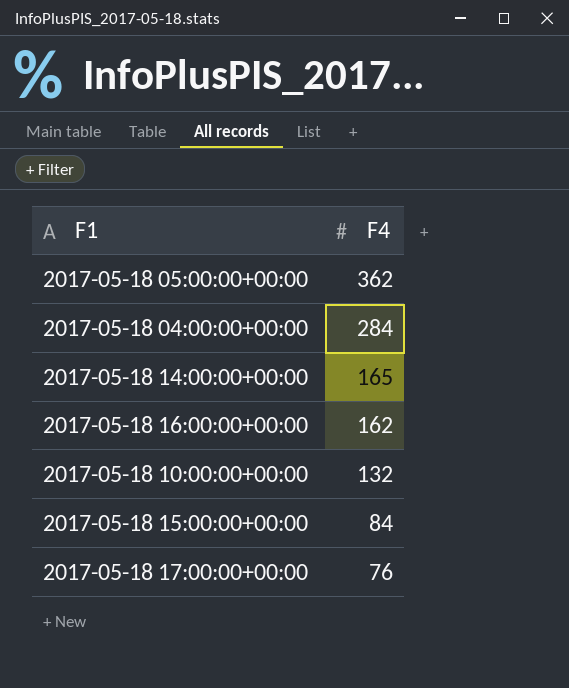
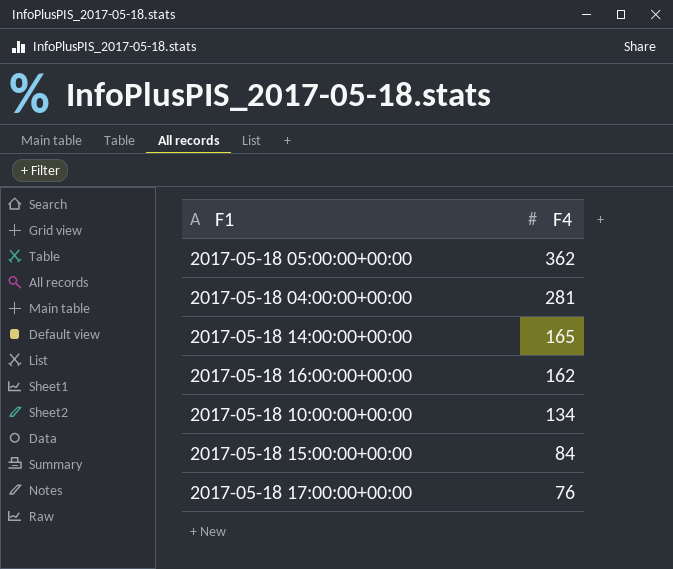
2017-05-18 04:00:00+00:00 | F4: 284 -> 281
2017-05-18 10:00:00+00:00 | F4: 132 -> 134

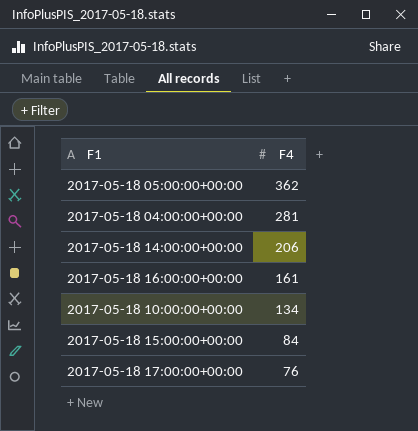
2017-05-18 14:00:00+00:00 | F4: 165 -> 206
2017-05-18 16:00:00+00:00 | F4: 162 -> 161

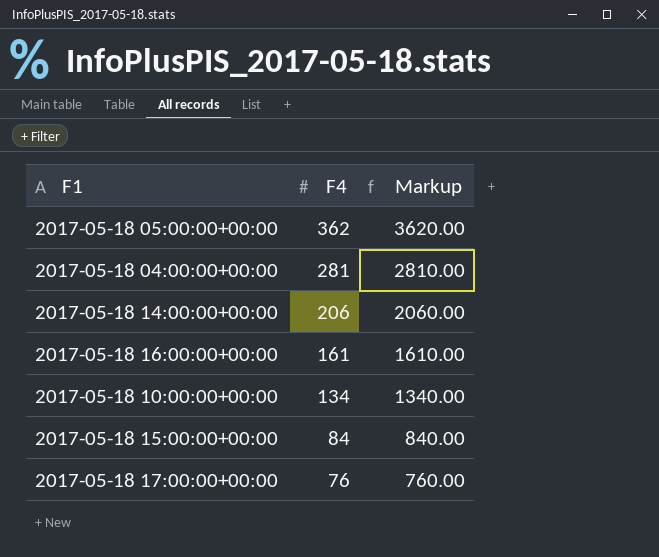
column Markup | formula: none -> [F4] * 10

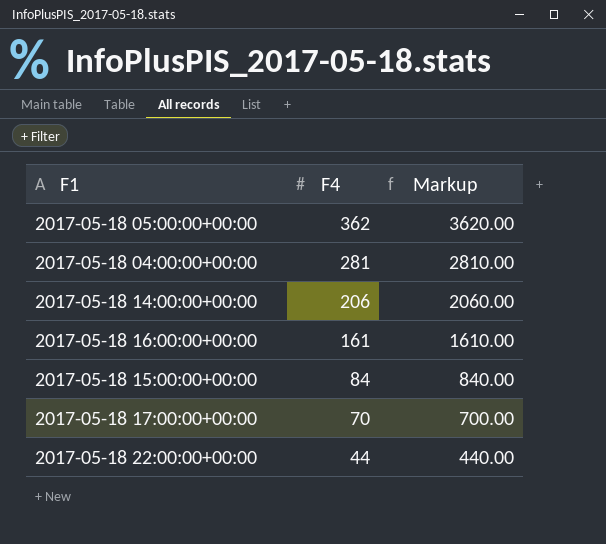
row 2017-05-18 10:00:00+00:00: 134 | 1340.00 -> none
2017-05-18 17:00:00+00:00 | F4: 76 -> 70
2017-05-18 17:00:00+00:00 | Markup: 760.00 -> 700.00
row 2017-05-18 22:00:00+00:00: none -> 44 | 440.00

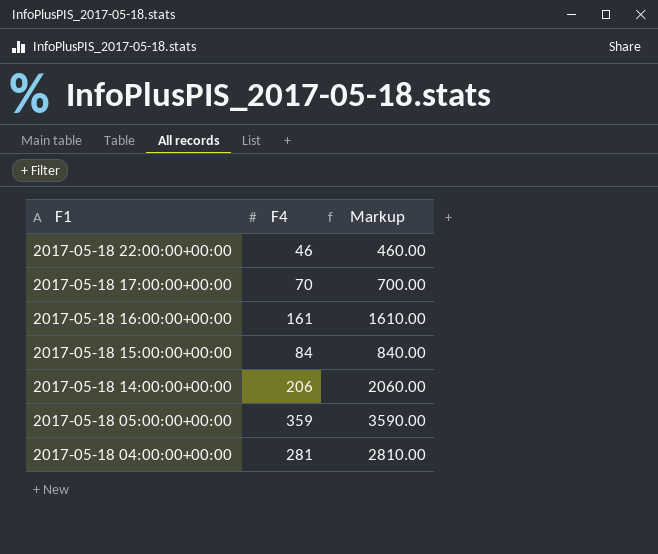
row order: F4 descending -> F1 descending
2017-05-18 22:00:00+00:00 | F4: 44 -> 46
2017-05-18 22:00:00+00:00 | Markup: 440.00 -> 460.00
2017-05-18 05:00:00+00:00 | F4: 362 -> 359
2017-05-18 05:00:00+00:00 | Markup: 3620.00 -> 3590.00

